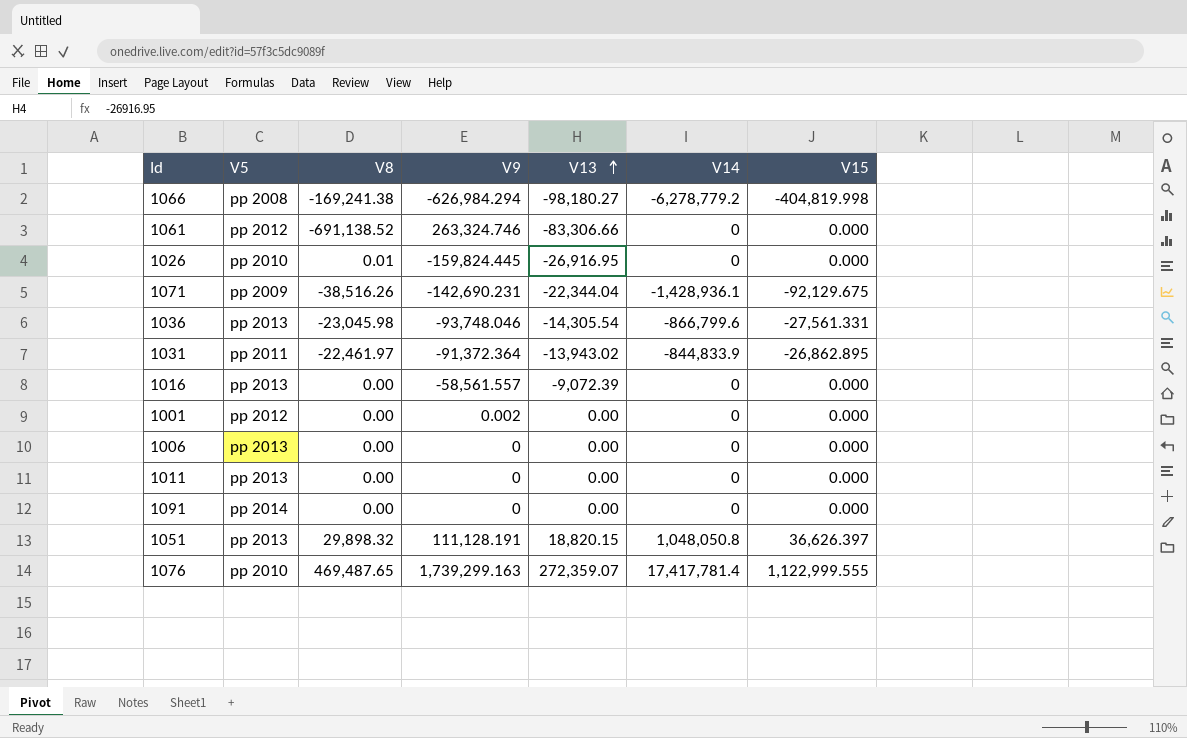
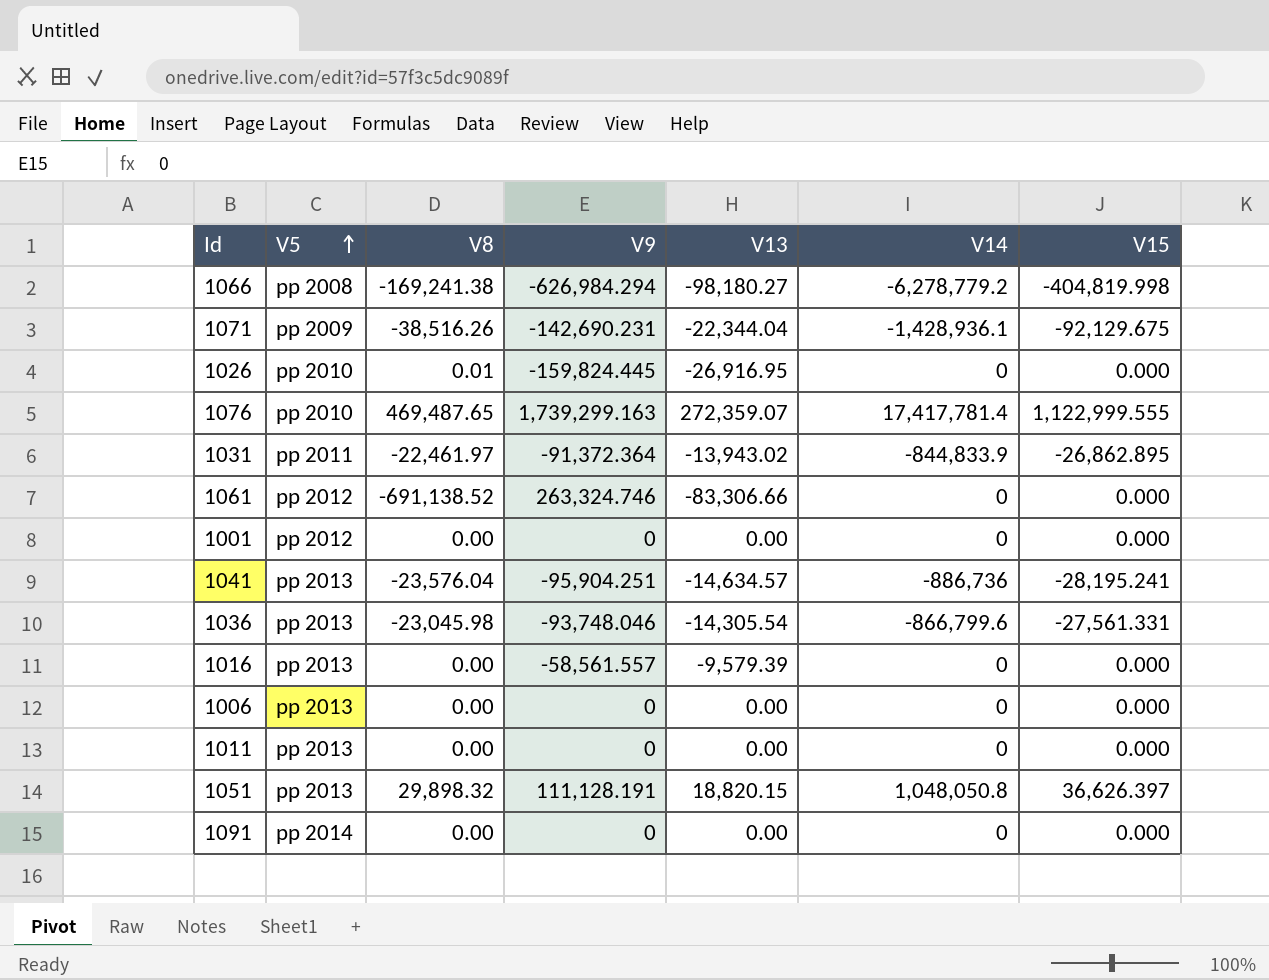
row order: V13 ascending -> V5 ascending
1001 | V9: 0.002 -> 0
row 1041: none -> pp 2013 | -23,576.04 | -95,904.251 | -14,634.57 | -886,736 | -28,195.241
1016 | V13: -9,072.39 -> -9,579.39

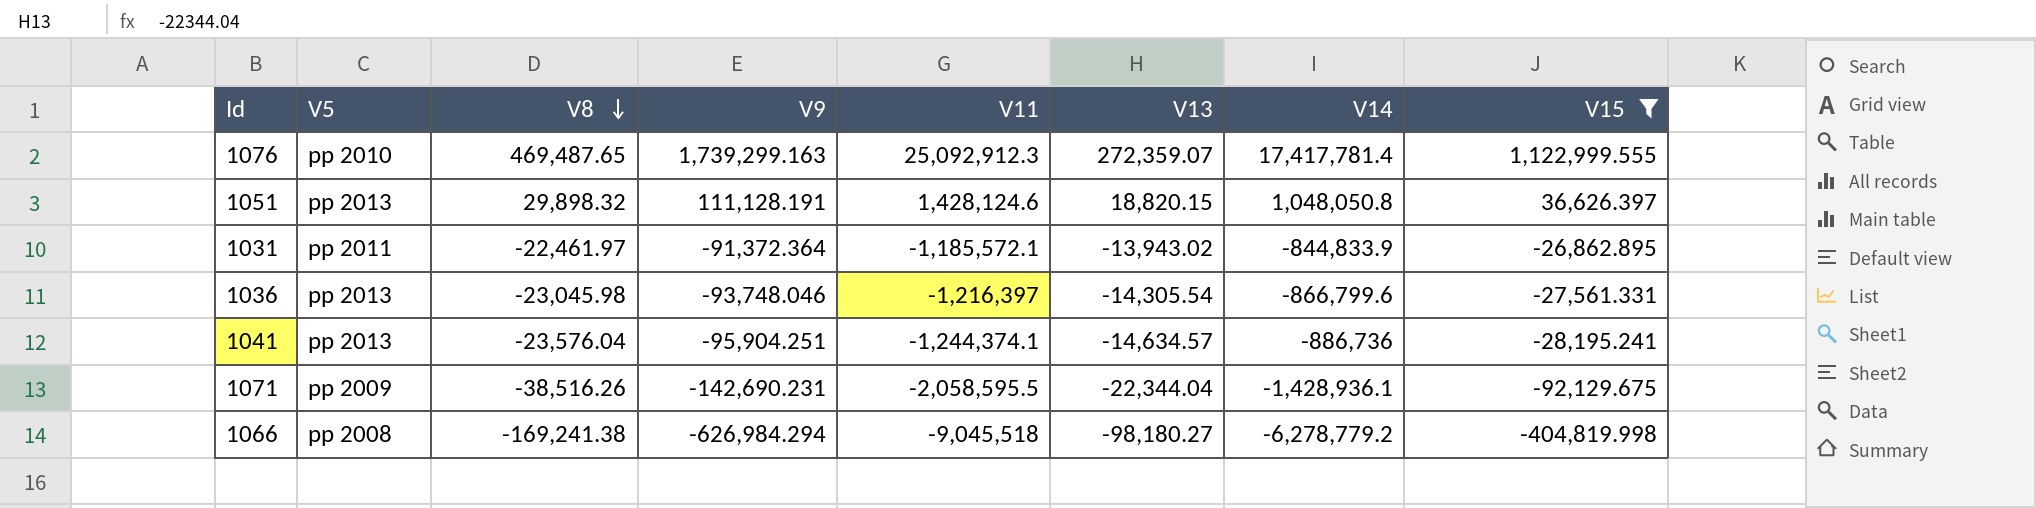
filter: none -> V15 != 0.000
row order: V5 ascending -> V8 descending
column V11 | position: none -> 5

